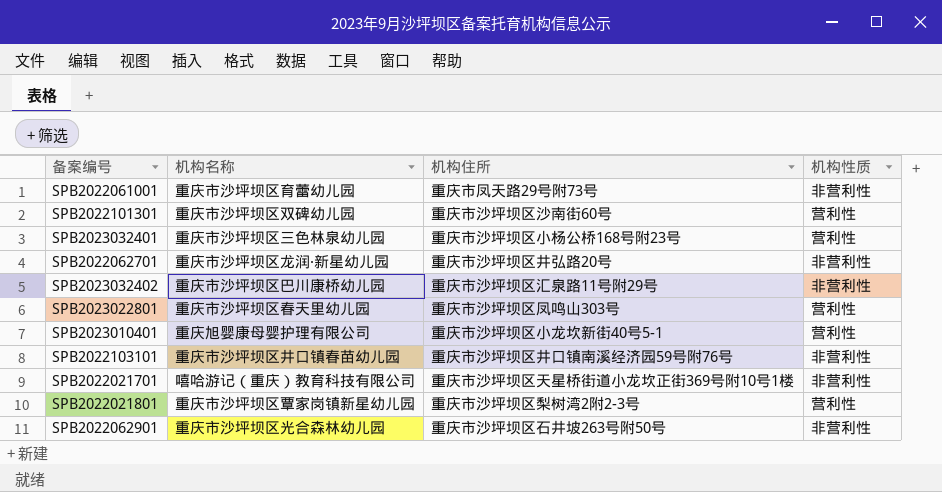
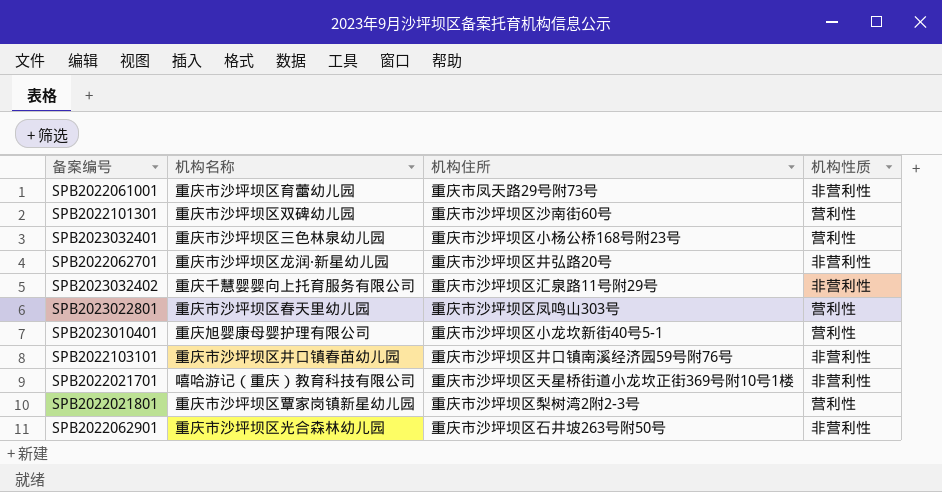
SPB2023032402 | 机构名称: 重庆市沙坪坝区巴川康桥幼儿园 -> 重庆千慧婴婴向上托育服务有限公司

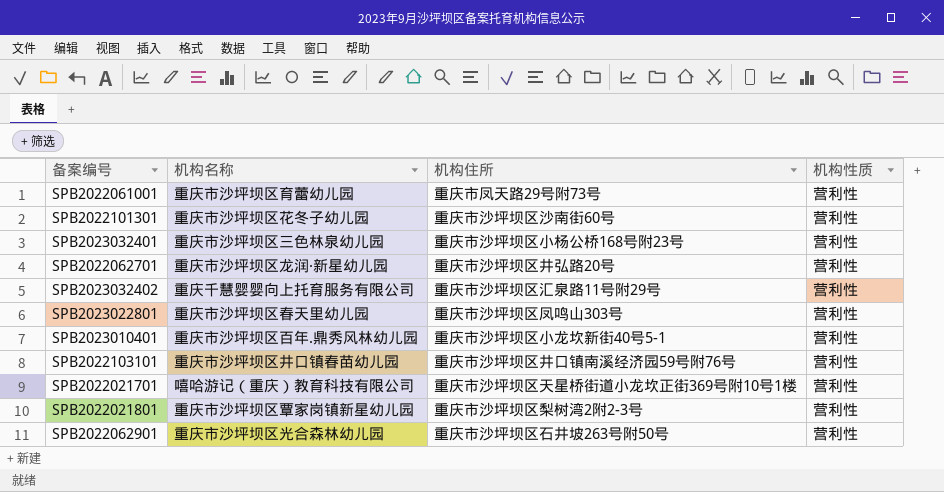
SPB2022061001 | 机构性质: 非营利性 -> 营利性
SPB2022101301 | 机构名称: 重庆市沙坪坝区双碑幼儿园 -> 重庆市沙坪坝区花冬子幼儿园
SPB2022062701 | 机构性质: 非营利性 -> 营利性
SPB2023032402 | 机构性质: 非营利性 -> 营利性
SPB2023010401 | 机构名称: 重庆旭婴康母婴护理有限公司 -> 重庆市沙坪坝区百年.鼎秀风林幼儿园
SPB2022103101 | 机构性质: 非营利性 -> 营利性
SPB2022021701 | 机构性质: 非营利性 -> 营利性
SPB2022062901 | 机构性质: 非营利性 -> 营利性

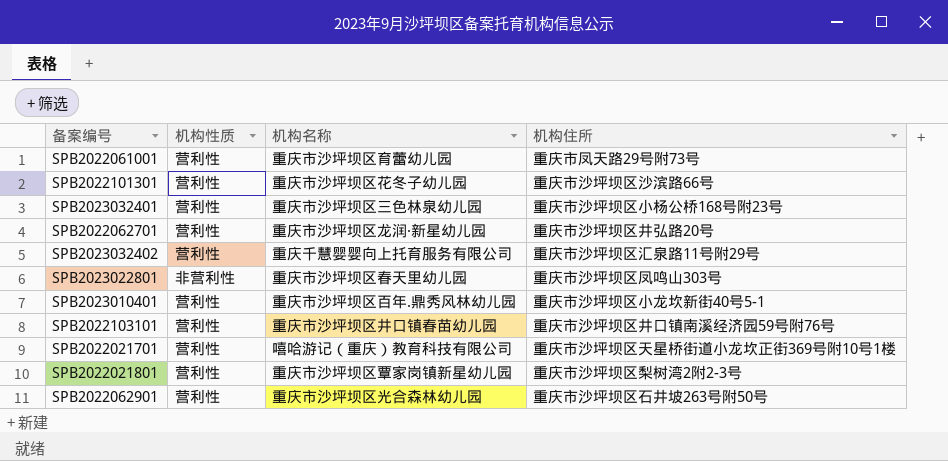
column 机构性质 | position: 4 -> 2
SPB2022101301 | 机构住所: 重庆市沙坪坝区沙南街60号 -> 重庆市沙坪坝区沙滨路66号
SPB2023022801 | 机构性质: 营利性 -> 非营利性

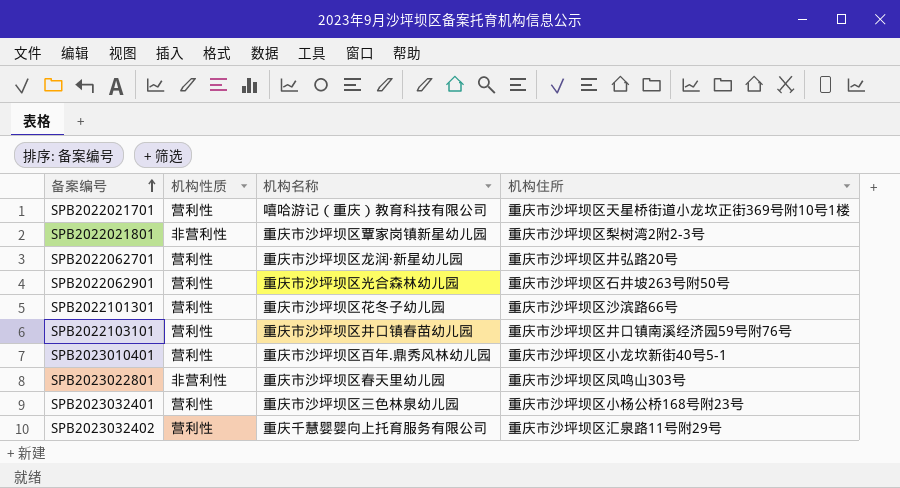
row order: none -> 备案编号 ascending
row SPB2022061001: 营利性 | 重庆市沙坪坝区育蕾幼儿园 | 重庆市凤天路29号附73号 -> none
SPB2022021801 | 机构性质: 营利性 -> 非营利性

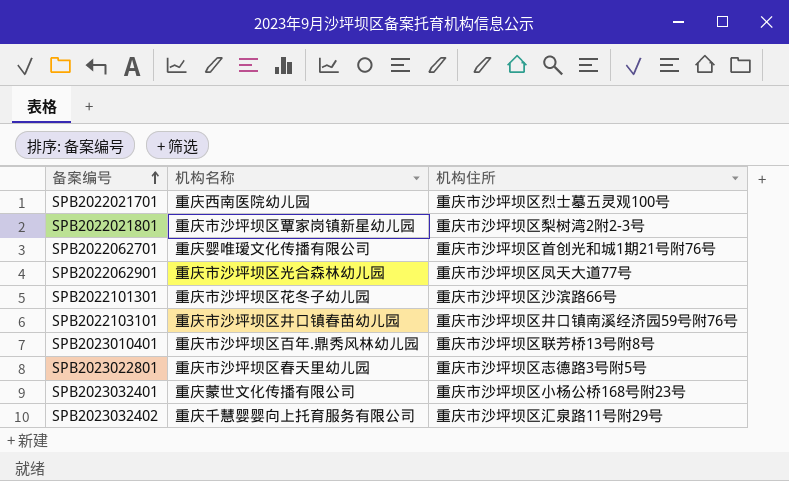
column 机构性质 | position: 2 -> none
SPB2022021701 | 机构名称: 嘻哈游记（重庆）教育科技有限公司 -> 重庆西南医院幼儿园
SPB2022021701 | 机构住所: 重庆市沙坪坝区天星桥街道小龙坎正街369号附10号1楼 -> 重庆市沙坪坝区烈士墓五灵观100号
SPB2022062701 | 机构名称: 重庆市沙坪坝区龙润·新星幼儿园 -> 重庆婴唯瑷文化传播有限公司
SPB2022062701 | 机构住所: 重庆市沙坪坝区井弘路20号 -> 重庆市沙坪坝区首创光和城1期21号附76号
SPB2022062901 | 机构住所: 重庆市沙坪坝区石井坡263号附50号 -> 重庆市沙坪坝区凤天大道77号
SPB2023010401 | 机构住所: 重庆市沙坪坝区小龙坎新街40号5-1 -> 重庆市沙坪坝区联芳桥13号附8号
SPB2023022801 | 机构住所: 重庆市沙坪坝区凤鸣山303号 -> 重庆市沙坪坝区志德路3号附5号
SPB2023032401 | 机构名称: 重庆市沙坪坝区三色林泉幼儿园 -> 重庆蒙世文化传播有限公司

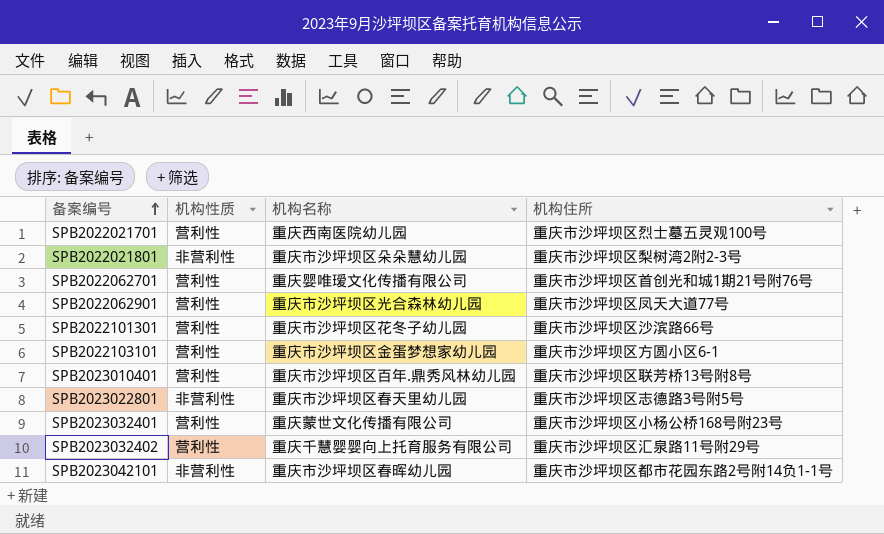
column 机构性质 | position: none -> 2
SPB2022021801 | 机构名称: 重庆市沙坪坝区覃家岗镇新星幼儿园 -> 重庆市沙坪坝区朵朵慧幼儿园
SPB2022103101 | 机构名称: 重庆市沙坪坝区井口镇春苗幼儿园 -> 重庆市沙坪坝区金蛋梦想家幼儿园
SPB2022103101 | 机构住所: 重庆市沙坪坝区井口镇南溪经济园59号附76号 -> 重庆市沙坪坝区方圆小区6-1
row SPB2023042101: none -> 非营利性 | 重庆市沙坪坝区春晖幼儿园 | 重庆市沙坪坝区都市花园东路2号附14负1-1号

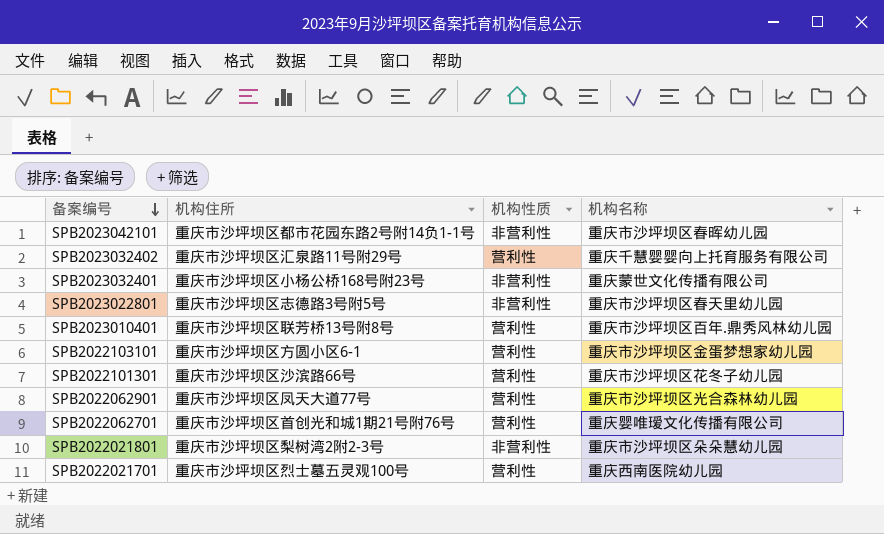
row order: 备案编号 ascending -> 备案编号 descending
column 机构住所 | position: 4 -> 2
SPB2023032401 | 机构性质: 营利性 -> 非营利性

